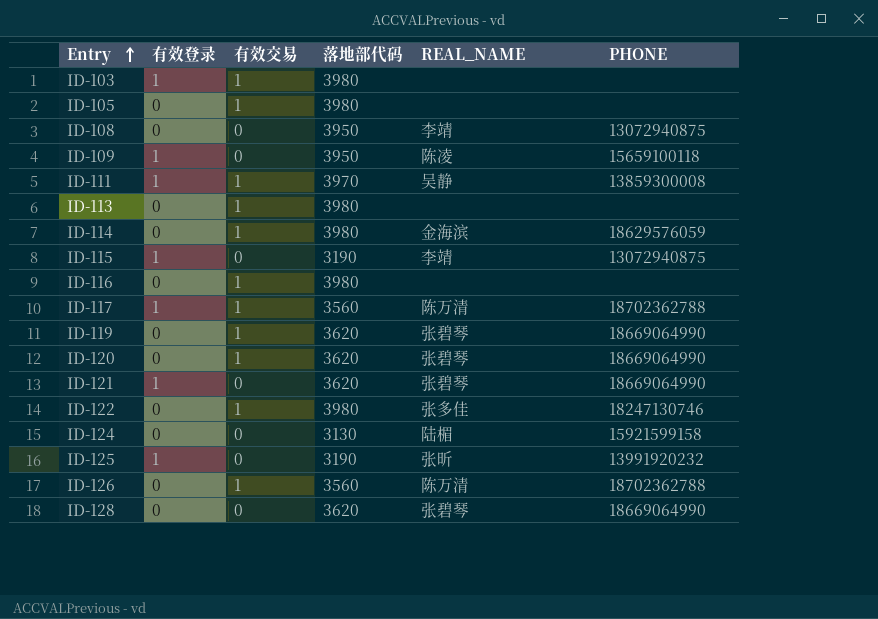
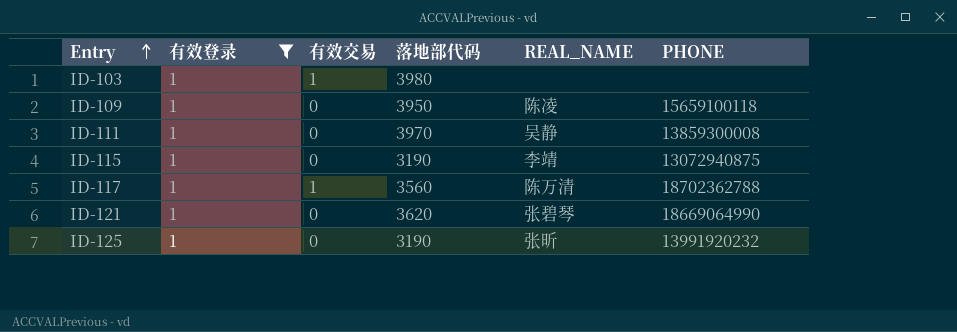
filter: none -> 有效登录 = 1
ID-111 | 有效交易: 1 -> 0

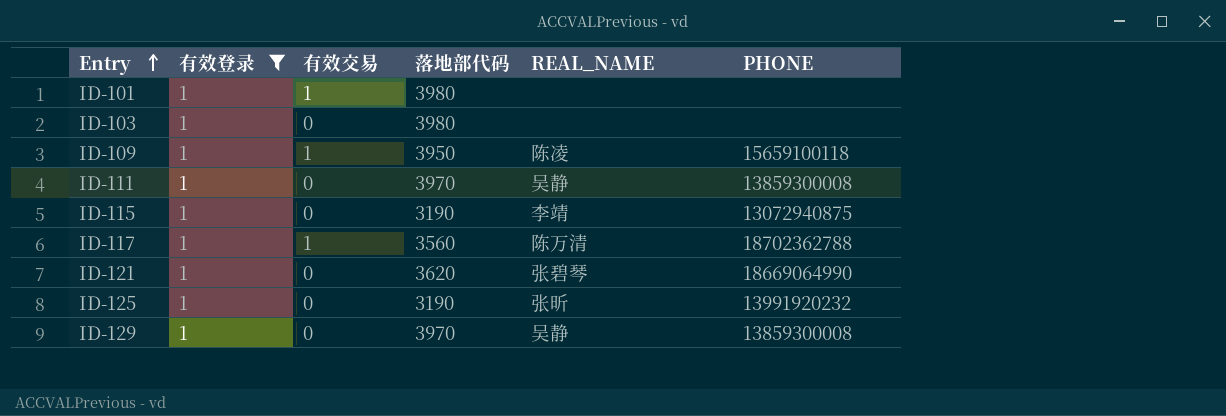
row ID-101: none -> 1 | 1 | 3980 | none | none
ID-103 | 有效交易: 1 -> 0
ID-109 | 有效交易: 0 -> 1
row ID-129: none -> 1 | 0 | 3970 | 吴静 | 13859300008

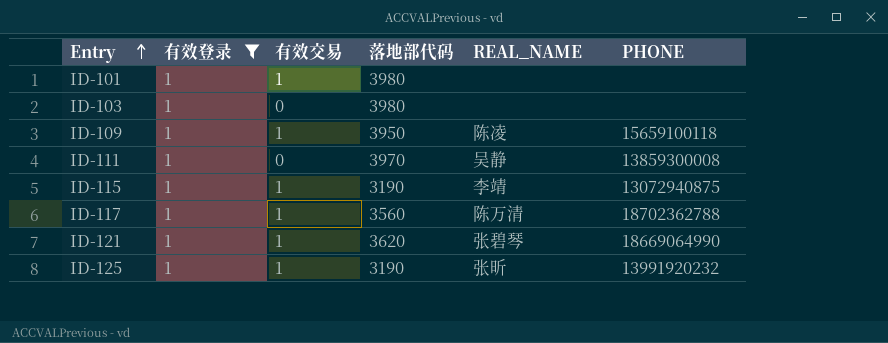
row ID-129: 1 | 0 | 3970 | 吴静 | 13859300008 -> none
ID-115 | 有效交易: 0 -> 1
ID-121 | 有效交易: 0 -> 1
ID-125 | 有效交易: 0 -> 1

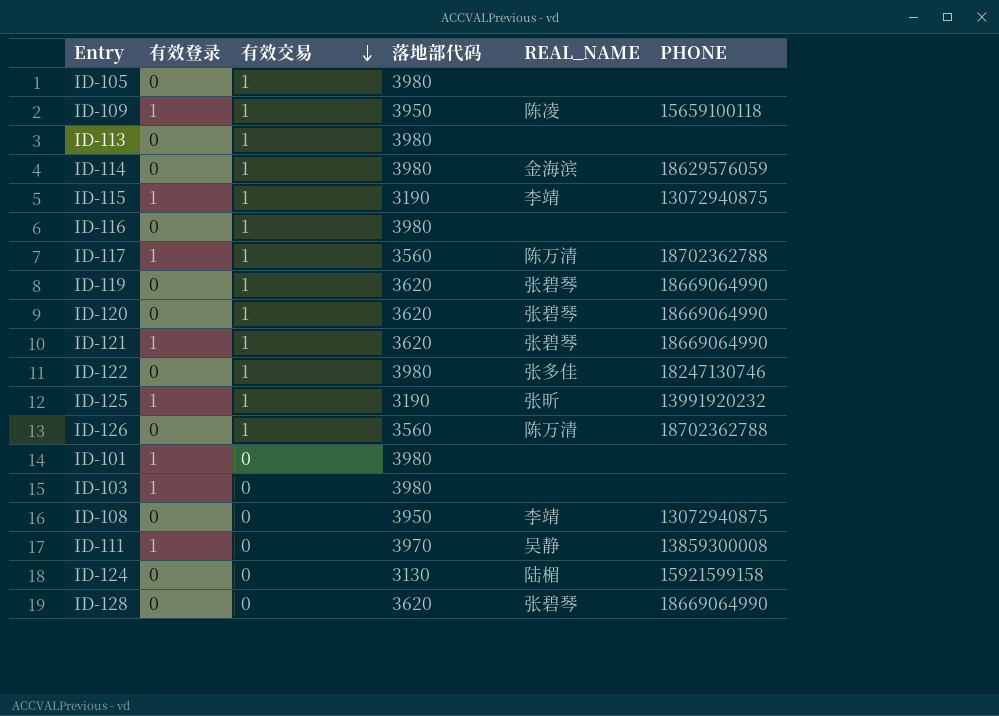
filter: 有效登录 = 1 -> none
row order: Entry ascending -> 有效交易 descending
ID-101 | 有效交易: 1 -> 0

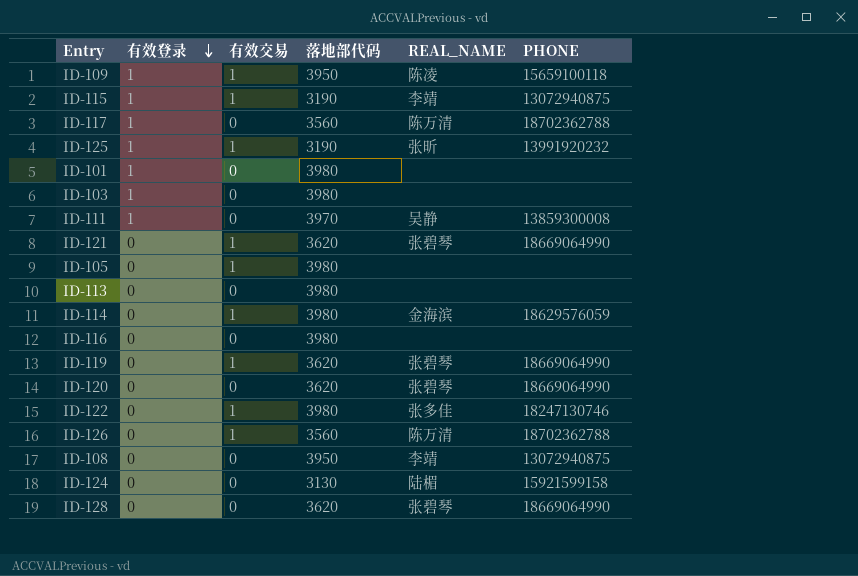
row order: 有效交易 descending -> 有效登录 descending
ID-117 | 有效交易: 1 -> 0
ID-121 | 有效登录: 1 -> 0
ID-113 | 有效交易: 1 -> 0
ID-116 | 有效交易: 1 -> 0
ID-120 | 有效交易: 1 -> 0

